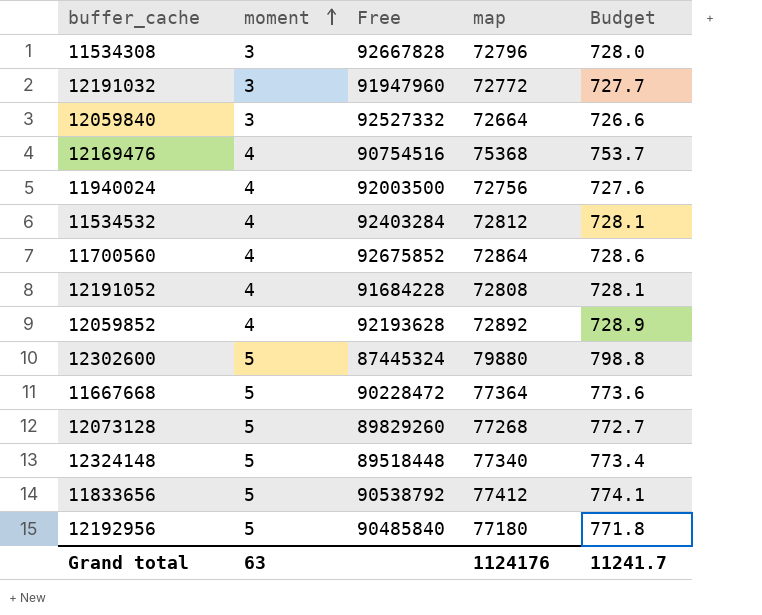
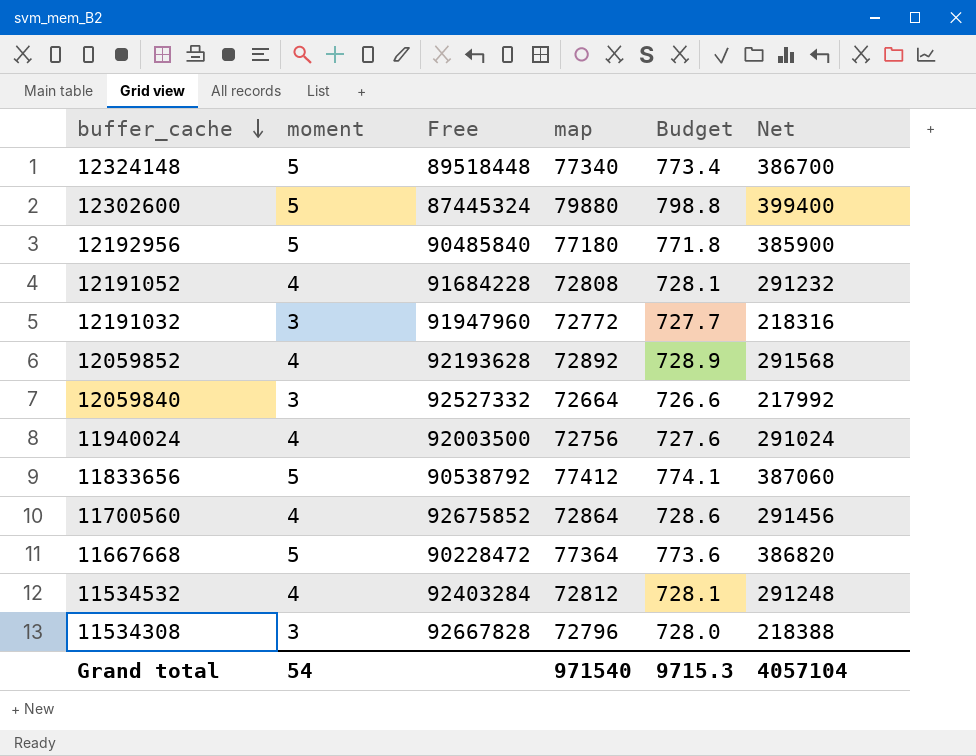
row order: moment ascending -> buffer_cache descending
column Net | formula: none -> [moment] * [map]
row 12169476: 4 | 90754516 | 75368 | 753.7 -> none
row 12073128: 5 | 89829260 | 77268 | 772.7 -> none
Grand total | moment: 63 -> 54
Grand total | map: 1124176 -> 971540
Grand total | Budget: 11241.7 -> 9715.3

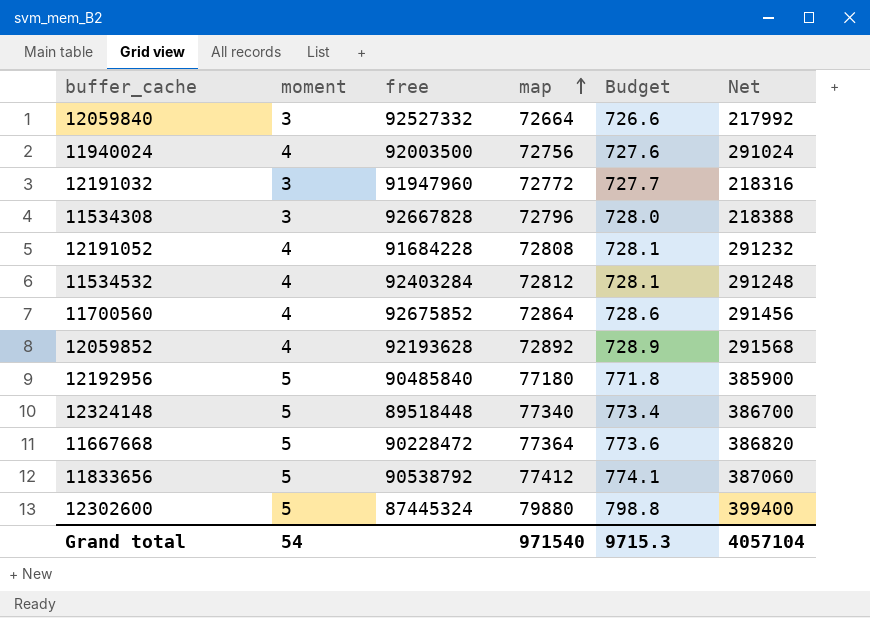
row order: buffer_cache descending -> map ascending
column name: Free -> free

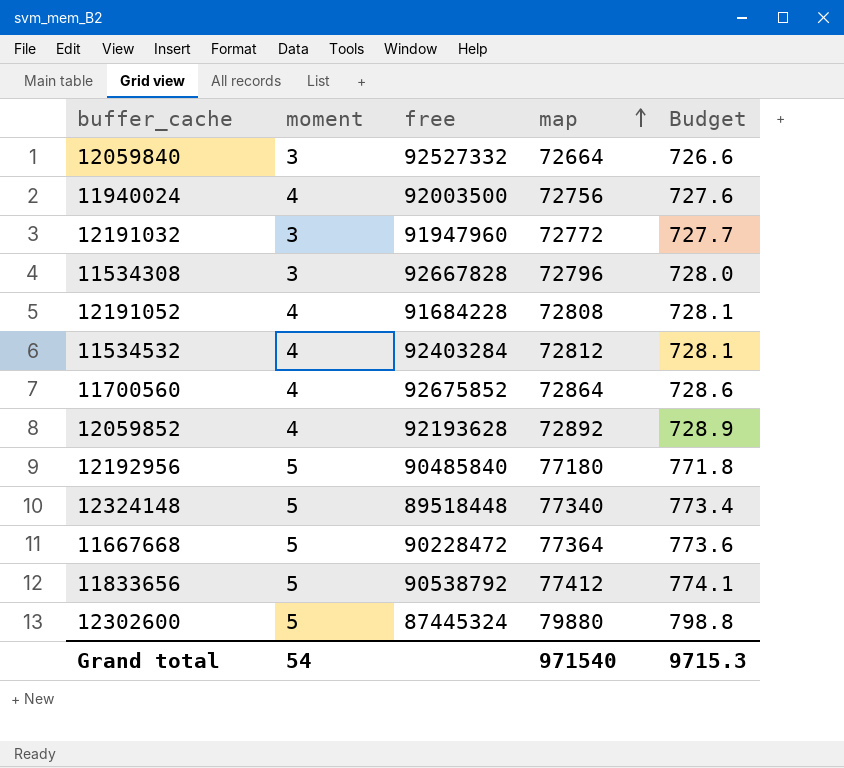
column Net | formula: [moment] * [map] -> none

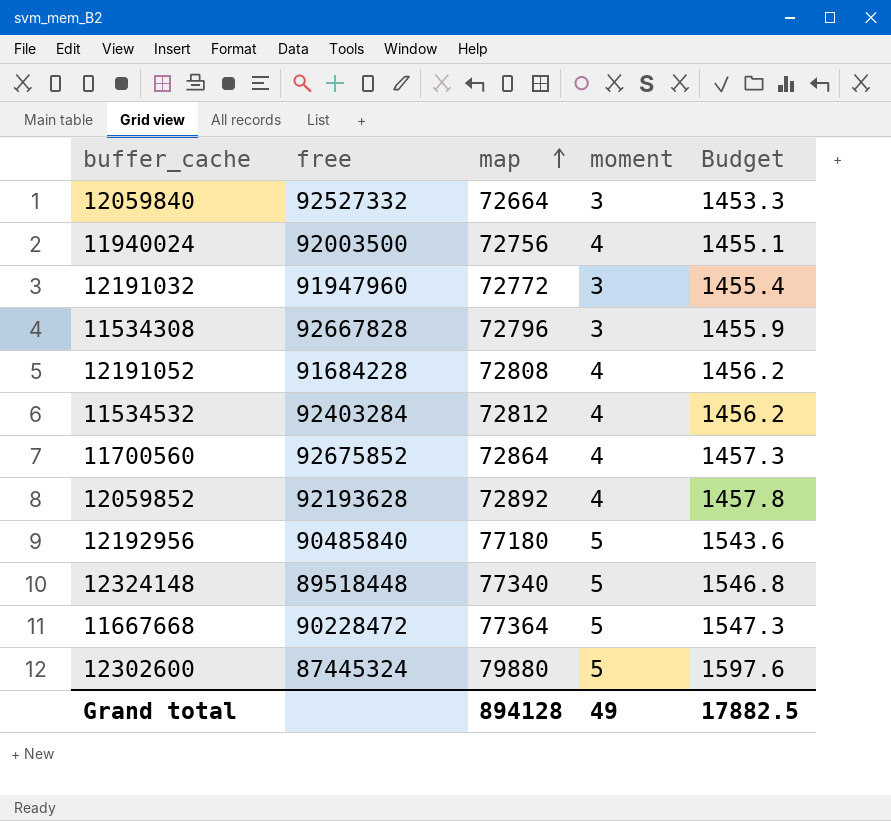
column moment | position: 2 -> 4
column Budget | formula: [map] * 0.01 -> [map] * 0.02
row 11833656: 5 | 90538792 | 77412 | 774.1 -> none
Grand total | map: 971540 -> 894128
Grand total | moment: 54 -> 49
Grand total | Budget: 9715.3 -> 17882.5

